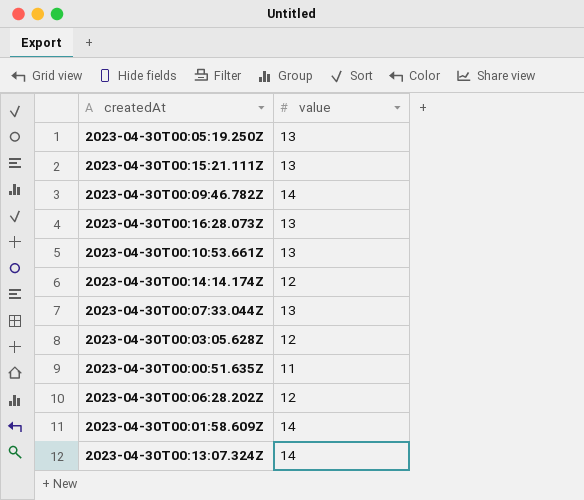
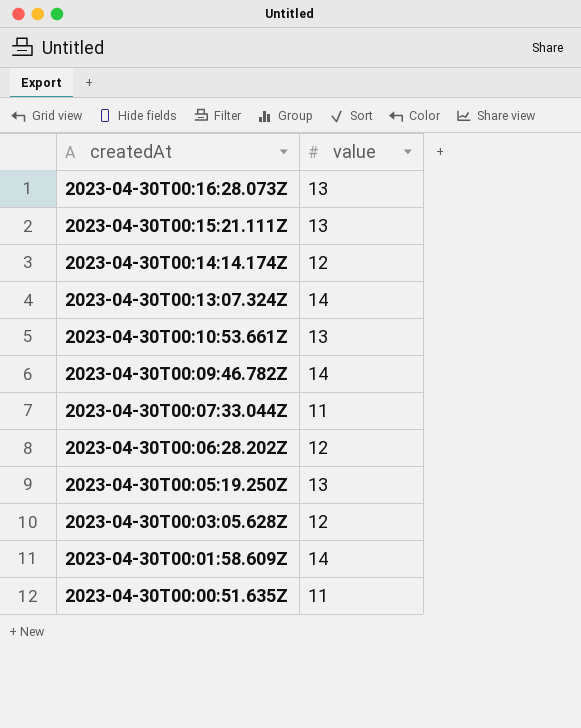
row order: none -> createdAt descending
2023-04-30T00:07:33.044Z | value: 13 -> 11

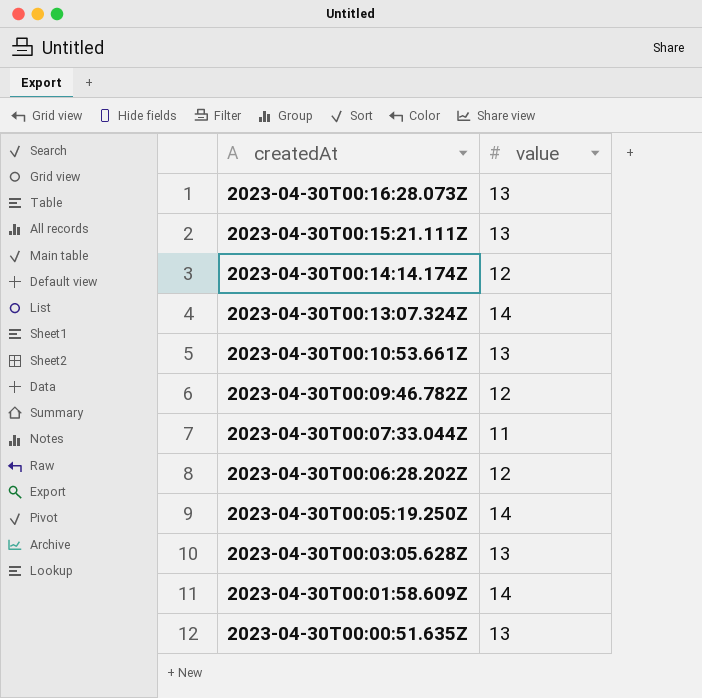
2023-04-30T00:09:46.782Z | value: 14 -> 12
2023-04-30T00:05:19.250Z | value: 13 -> 14
2023-04-30T00:03:05.628Z | value: 12 -> 13
2023-04-30T00:00:51.635Z | value: 11 -> 13

